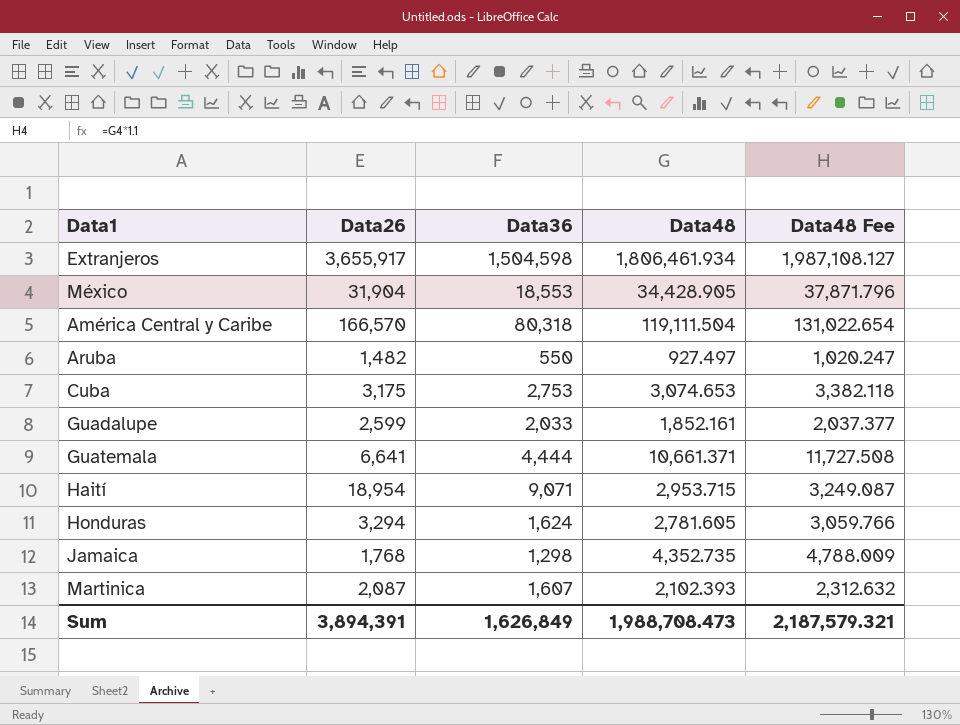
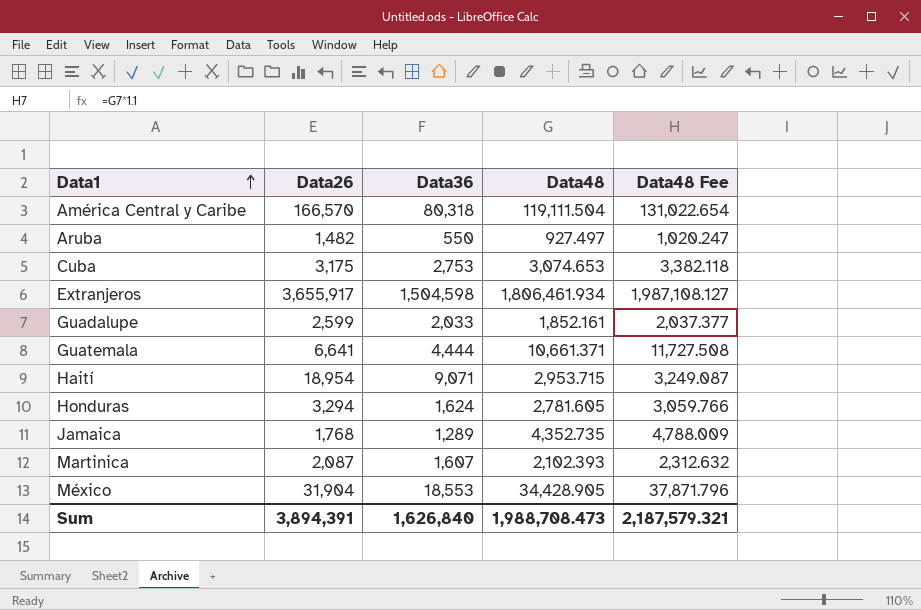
row order: none -> Data1 ascending
Jamaica | Data36: 1,298 -> 1,289
Sum | Data36: 1,626,849 -> 1,626,840

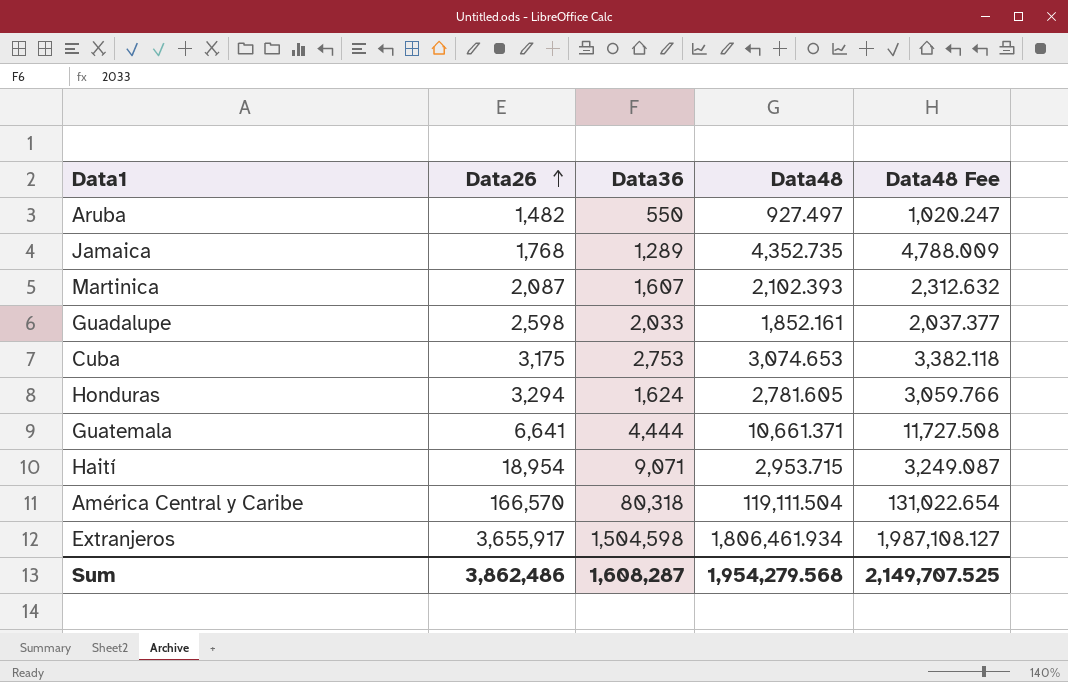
row order: Data1 ascending -> Data26 ascending
row México: 31,904 | 18,553 | 34,428.905 | 37,871.796 -> none
Guadalupe | Data26: 2,599 -> 2,598
Sum | Data26: 3,894,391 -> 3,862,486
Sum | Data36: 1,626,840 -> 1,608,287
Sum | Data48: 1,988,708.473 -> 1,954,279.568
Sum | Data48 Fee: 2,187,579.321 -> 2,149,707.525

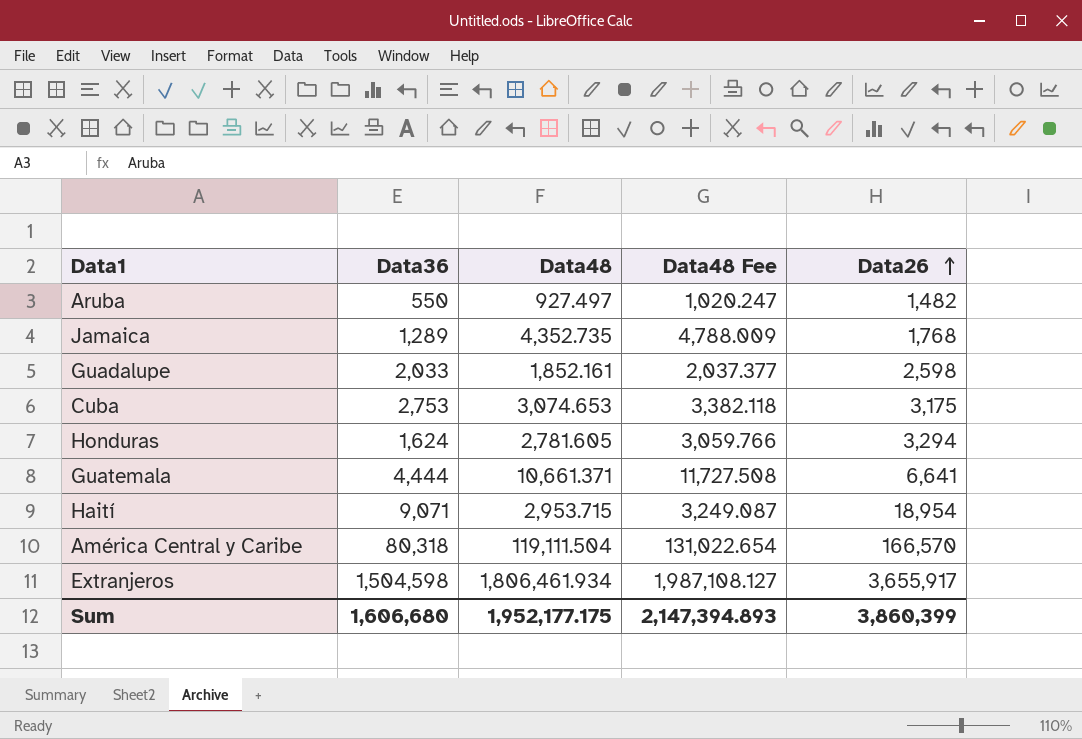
column Data26 | position: 2 -> 5
row Martinica: 2,087 | 1,607 | 2,102.393 | 2,312.632 -> none
Sum | Data36: 1,608,287 -> 1,606,680
Sum | Data48: 1,954,279.568 -> 1,952,177.175
Sum | Data48 Fee: 2,149,707.525 -> 2,147,394.893
Sum | Data26: 3,862,486 -> 3,860,399

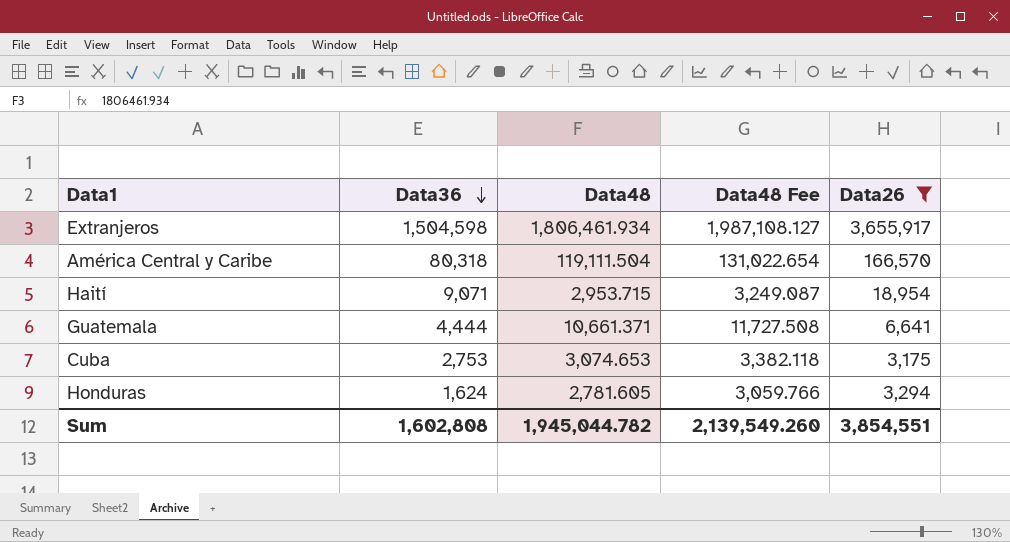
filter: none -> Data26 >= 3,175
row order: Data26 ascending -> Data36 descending
Sum | Data36: 1,606,680 -> 1,602,808
Sum | Data48: 1,952,177.175 -> 1,945,044.782
Sum | Data48 Fee: 2,147,394.893 -> 2,139,549.260
Sum | Data26: 3,860,399 -> 3,854,551

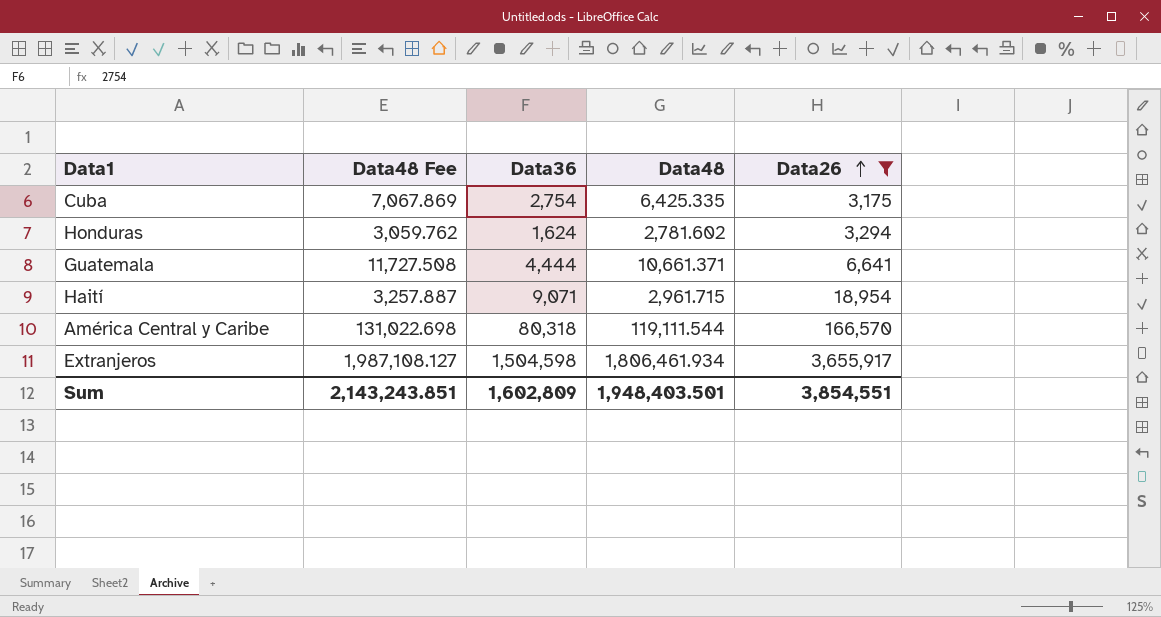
row order: Data36 descending -> Data26 ascending
column Data48 Fee | position: 4 -> 2
Cuba | Data48 Fee: 3,382.118 -> 7,067.869
Cuba | Data36: 2,753 -> 2,754
Cuba | Data48: 3,074.653 -> 6,425.335
Honduras | Data48 Fee: 3,059.766 -> 3,059.762
Honduras | Data48: 2,781.605 -> 2,781.602
Haití | Data48 Fee: 3,249.087 -> 3,257.887
Haití | Data48: 2,953.715 -> 2,961.715
América Central y Caribe | Data48 Fee: 131,022.654 -> 131,022.698
América Central y Caribe | Data48: 119,111.504 -> 119,111.544
Sum | Data48 Fee: 2,139,549.260 -> 2,143,243.851
Sum | Data36: 1,602,808 -> 1,602,809
Sum | Data48: 1,945,044.782 -> 1,948,403.501

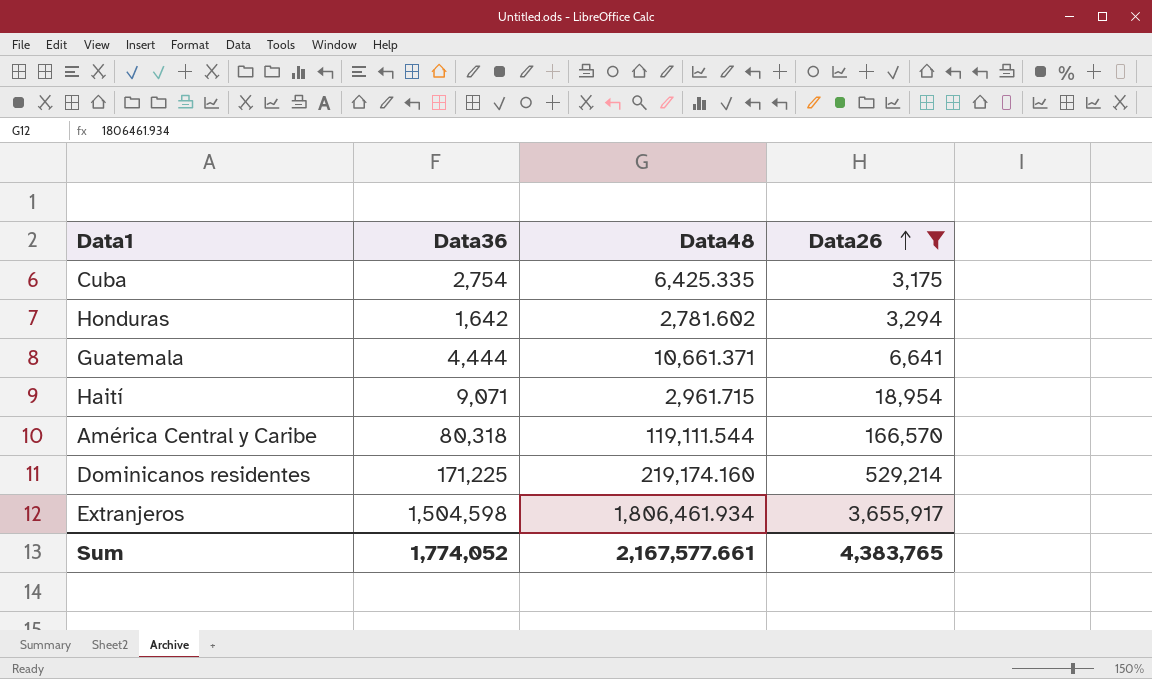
column Data48 Fee | formula: [Data48] * 1.1 -> none
Honduras | Data36: 1,624 -> 1,642
row Dominicanos residentes: none -> 171,225 | 219,174.160 | 529,214
Sum | Data36: 1,602,809 -> 1,774,052
Sum | Data48: 1,948,403.501 -> 2,167,577.661
Sum | Data26: 3,854,551 -> 4,383,765

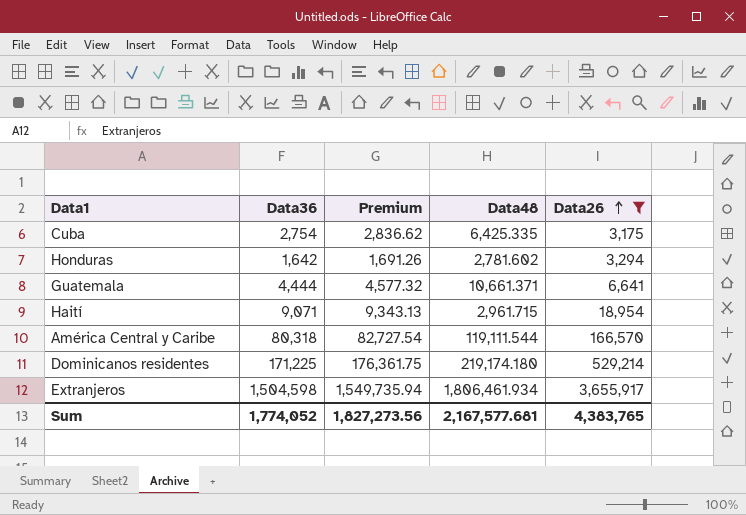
column Premium | formula: none -> [Data36] * 1.03
Dominicanos residentes | Data48: 219,174.160 -> 219,174.180
Sum | Data48: 2,167,577.661 -> 2,167,577.681

